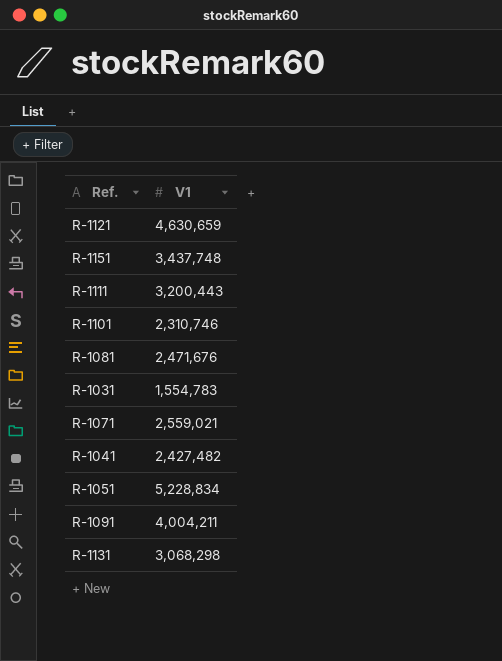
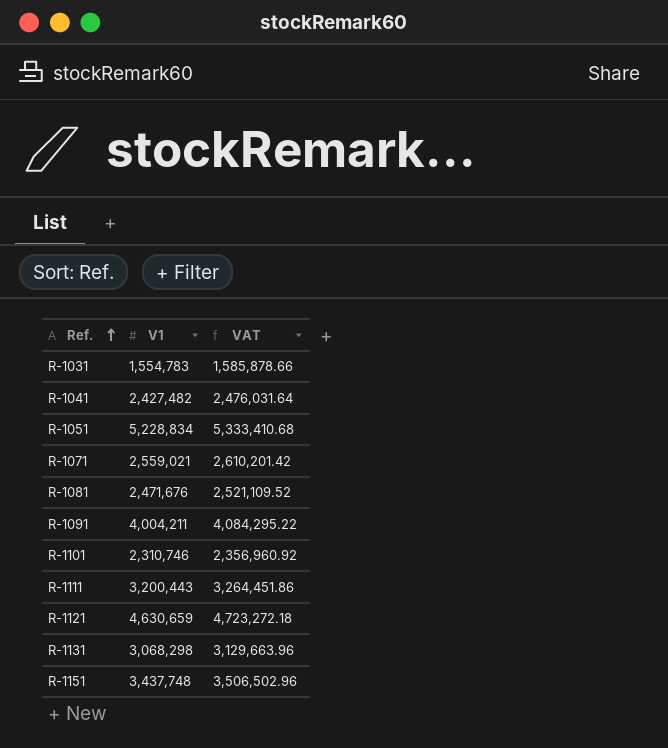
row order: none -> Ref. ascending
column VAT | formula: none -> [V1] * 1.02

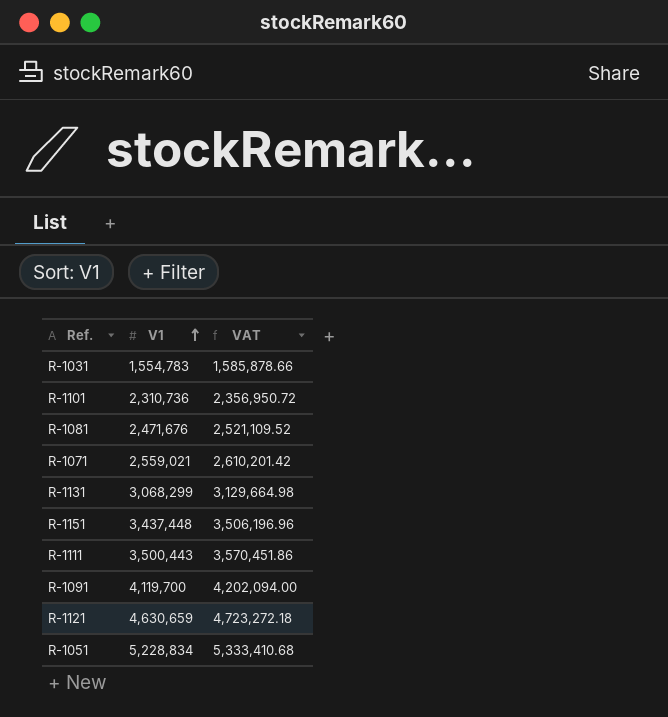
row order: Ref. ascending -> V1 ascending
row R-1041: 2,427,482 | 2,476,031.64 -> none
R-1101 | V1: 2,310,746 -> 2,310,736
R-1101 | VAT: 2,356,960.92 -> 2,356,950.72
R-1131 | V1: 3,068,298 -> 3,068,299
R-1131 | VAT: 3,129,663.96 -> 3,129,664.98
R-1151 | V1: 3,437,748 -> 3,437,448
R-1151 | VAT: 3,506,502.96 -> 3,506,196.96
R-1111 | V1: 3,200,443 -> 3,500,443
R-1111 | VAT: 3,264,451.86 -> 3,570,451.86
R-1091 | V1: 4,004,211 -> 4,119,700
R-1091 | VAT: 4,084,295.22 -> 4,202,094.00

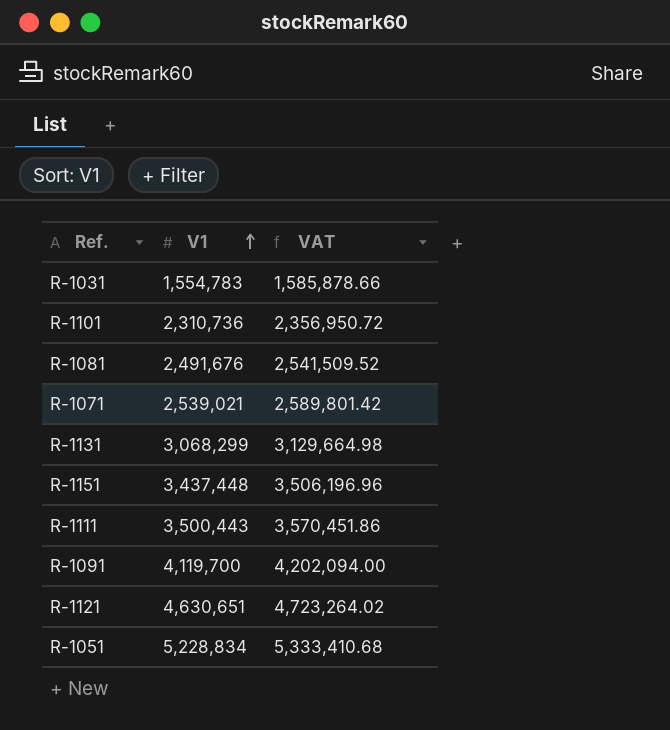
R-1081 | V1: 2,471,676 -> 2,491,676
R-1081 | VAT: 2,521,109.52 -> 2,541,509.52
R-1071 | V1: 2,559,021 -> 2,539,021
R-1071 | VAT: 2,610,201.42 -> 2,589,801.42
R-1121 | V1: 4,630,659 -> 4,630,651
R-1121 | VAT: 4,723,272.18 -> 4,723,264.02

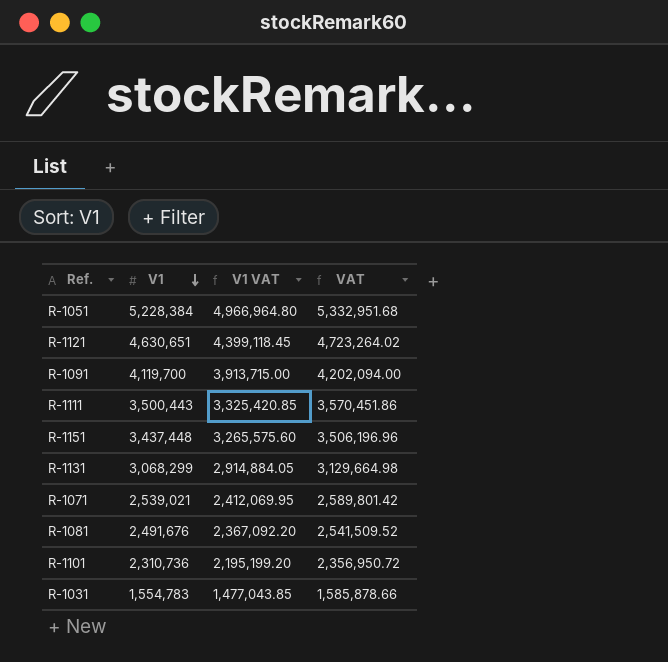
row order: V1 ascending -> V1 descending
column V1 VAT | formula: none -> [V1] * 0.95
R-1051 | V1: 5,228,834 -> 5,228,384
R-1051 | VAT: 5,333,410.68 -> 5,332,951.68

